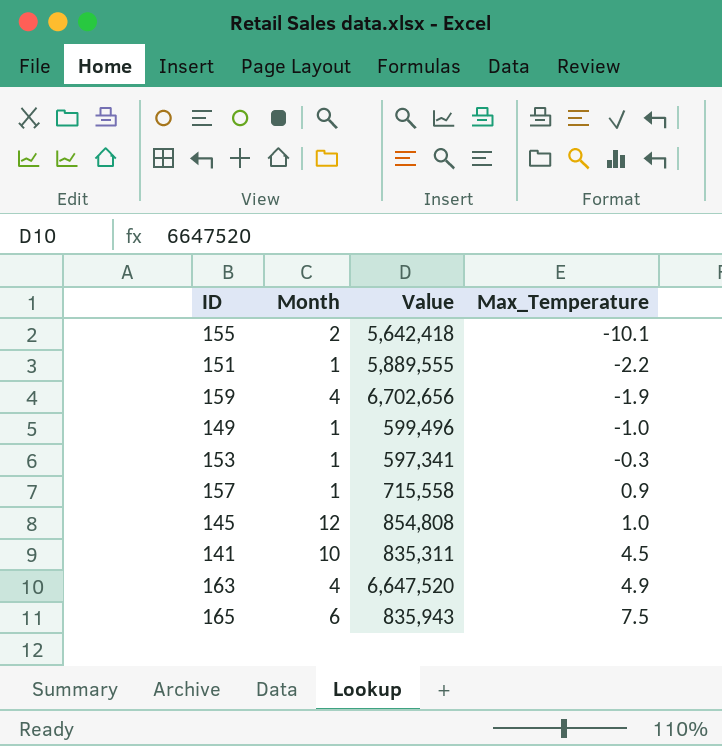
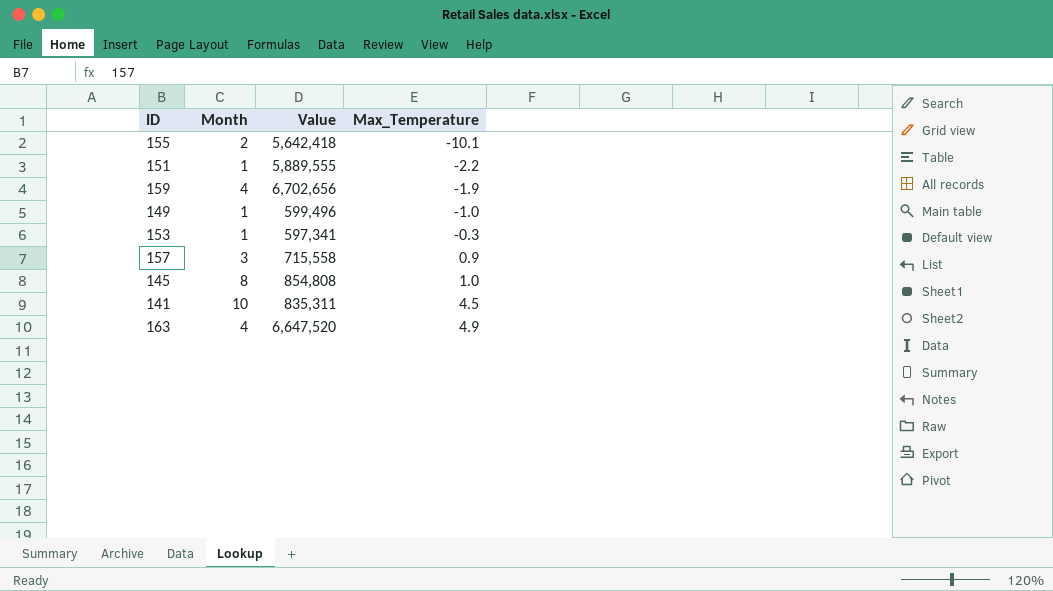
row 165: 6 | 835,943 | 7.5 -> none
157 | Month: 1 -> 3
145 | Month: 12 -> 8

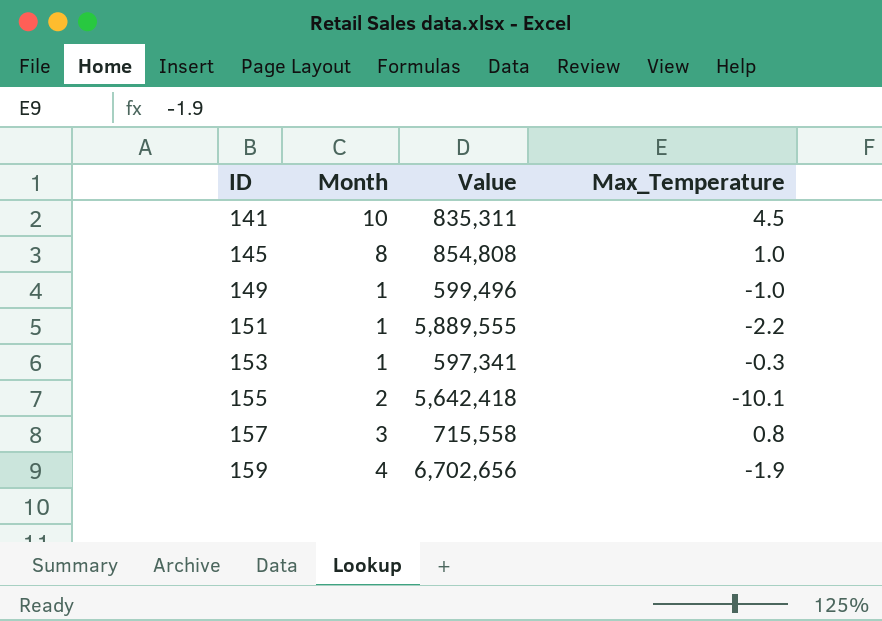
row order: Max_Temperature ascending -> ID ascending
row 163: 4 | 6,647,520 | 4.9 -> none
157 | Max_Temperature: 0.9 -> 0.8

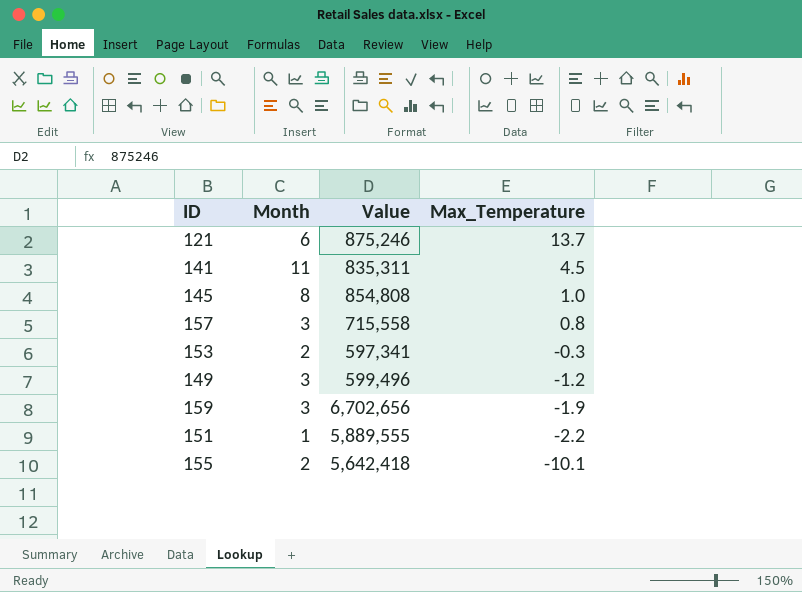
row order: ID ascending -> Max_Temperature descending
row 121: none -> 6 | 875,246 | 13.7
141 | Month: 10 -> 11
153 | Month: 1 -> 2
149 | Month: 1 -> 3
149 | Max_Temperature: -1.0 -> -1.2
159 | Month: 4 -> 3

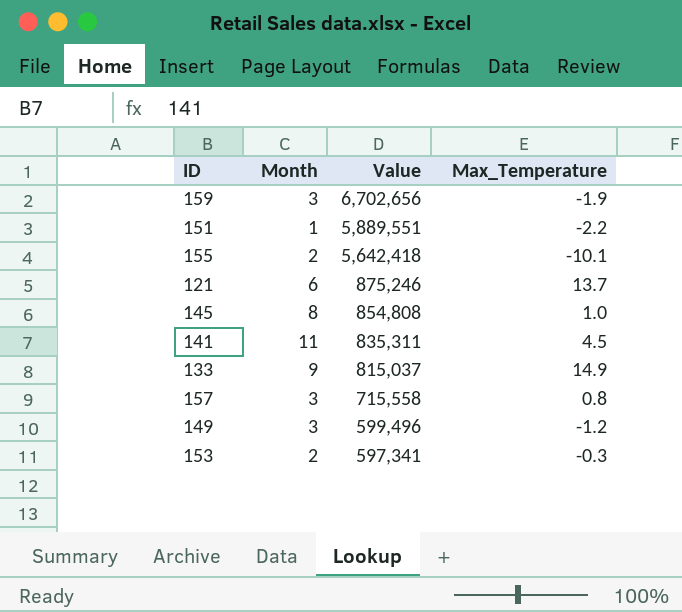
row order: Max_Temperature descending -> Value descending
151 | Value: 5,889,555 -> 5,889,551
row 133: none -> 9 | 815,037 | 14.9

